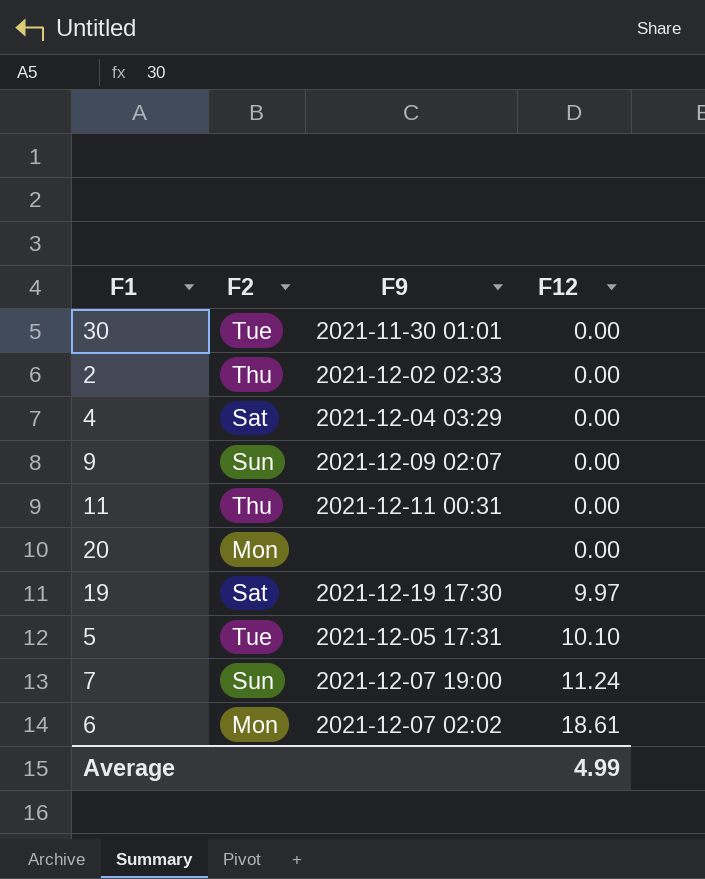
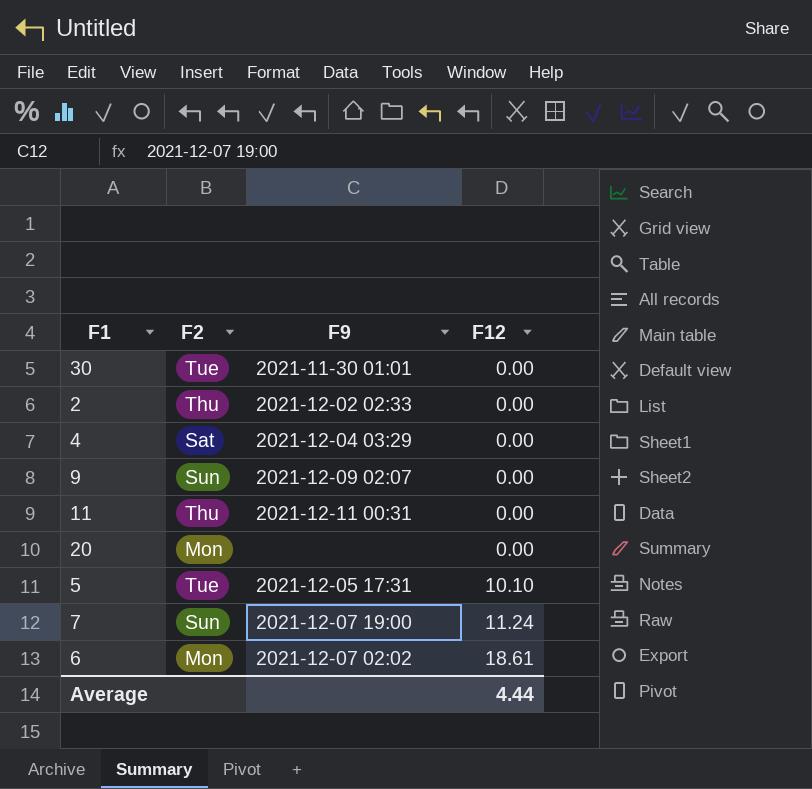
row 19: Sat | 2021-12-19 17:30 | 9.97 -> none
Average | F12: 4.99 -> 4.44

